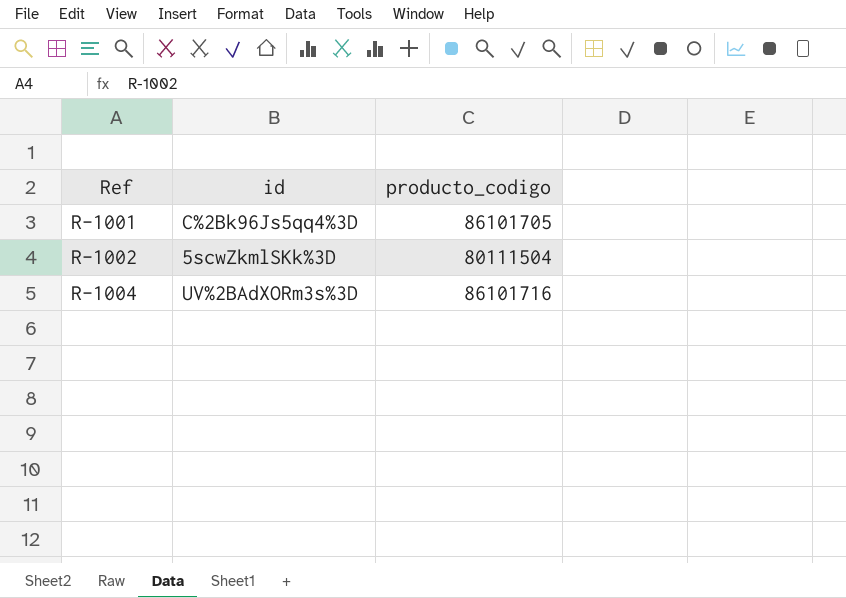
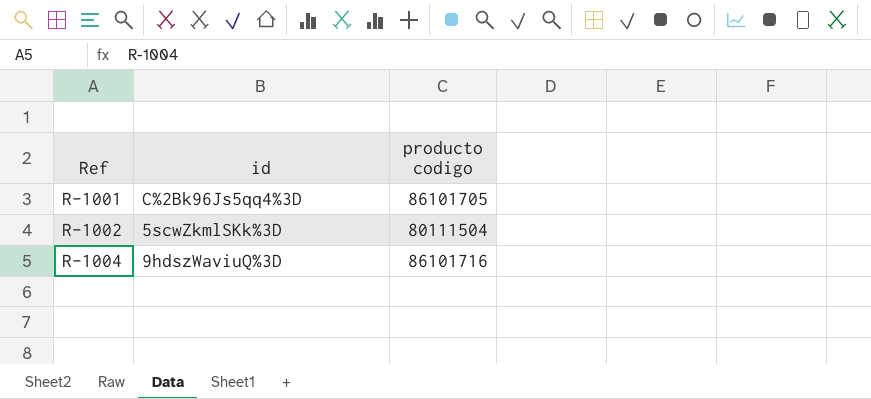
column name: producto_codigo -> producto codigo
R-1004 | id: UV%2BAdXORm3s%3D -> 9hdszWaviuQ%3D

